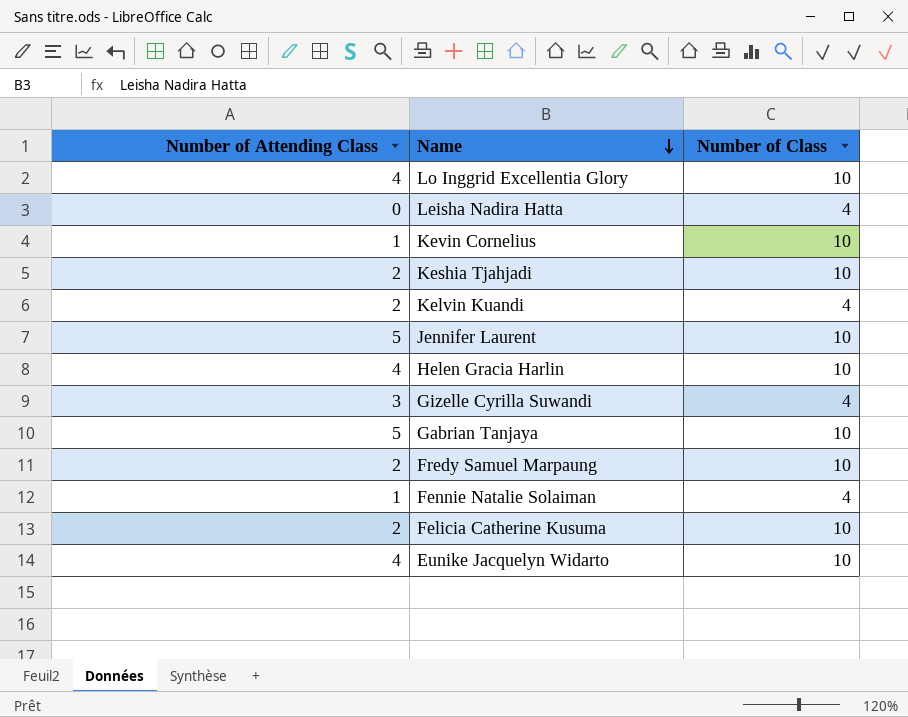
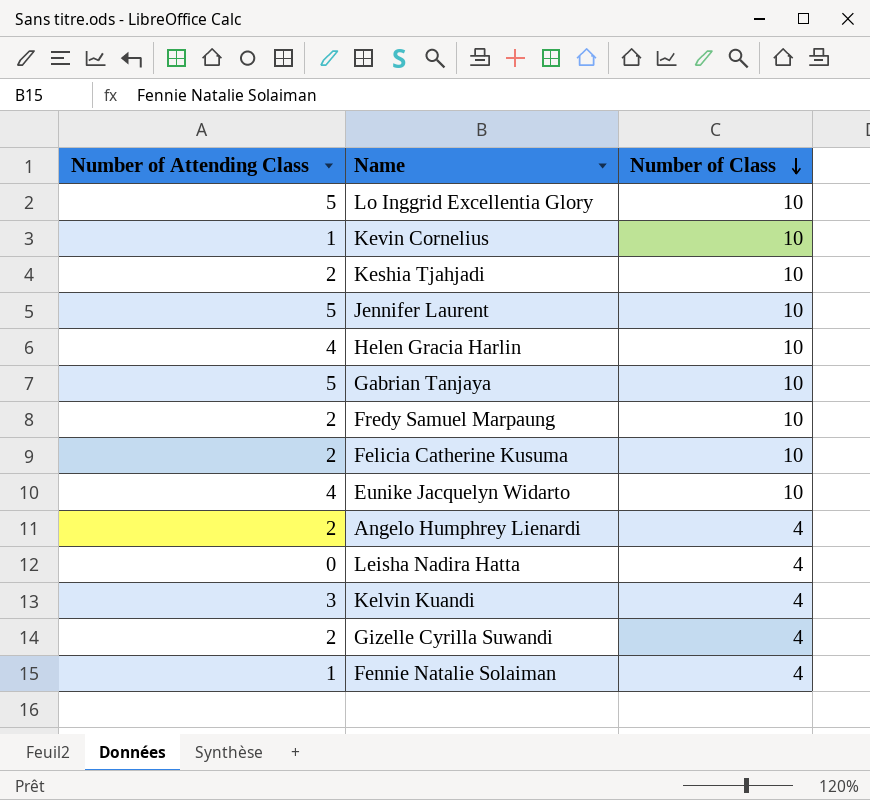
row order: Name descending -> Number of Class descending
Lo Inggrid Excellentia Glory | Number of Attending Class: 4 -> 5
row Angelo Humphrey Lienardi: none -> 2 | 4
Kelvin Kuandi | Number of Attending Class: 2 -> 3
Gizelle Cyrilla Suwandi | Number of Attending Class: 3 -> 2

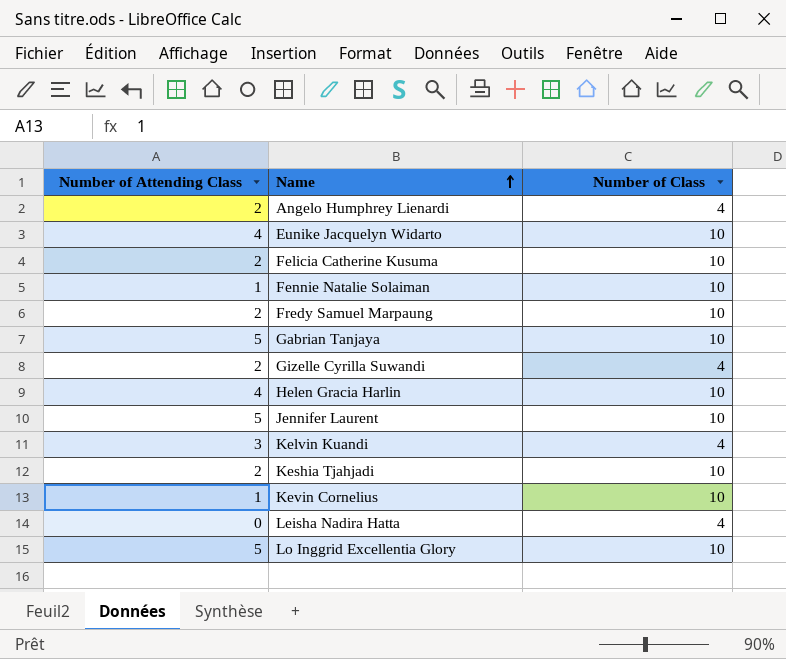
row order: Number of Class descending -> Name ascending
Fennie Natalie Solaiman | Number of Class: 4 -> 10

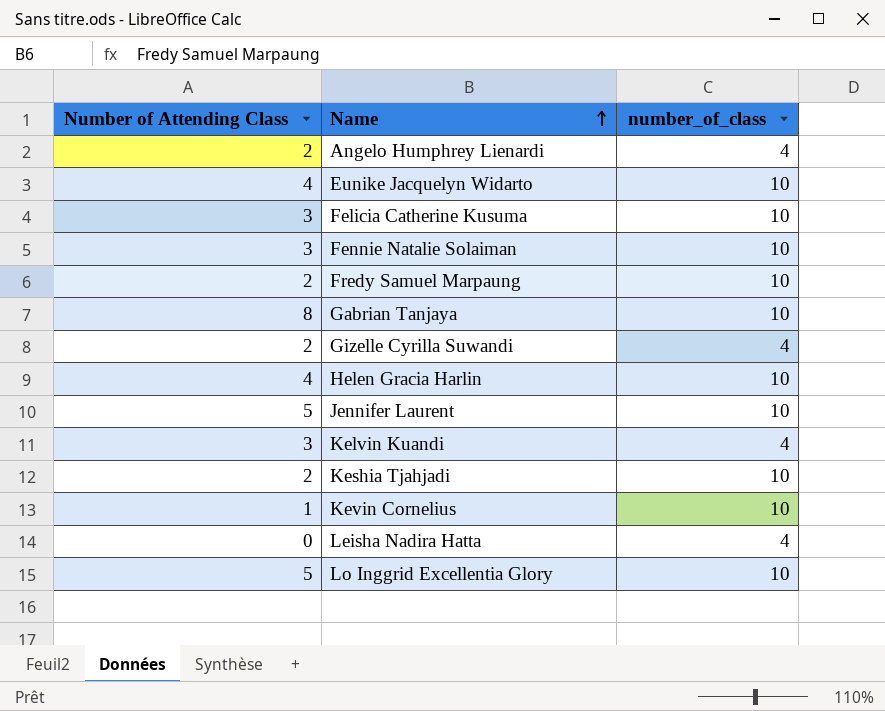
column name: Number of Class -> number_of_class
Felicia Catherine Kusuma | Number of Attending Class: 2 -> 3
Fennie Natalie Solaiman | Number of Attending Class: 1 -> 3
Gabrian Tanjaya | Number of Attending Class: 5 -> 8

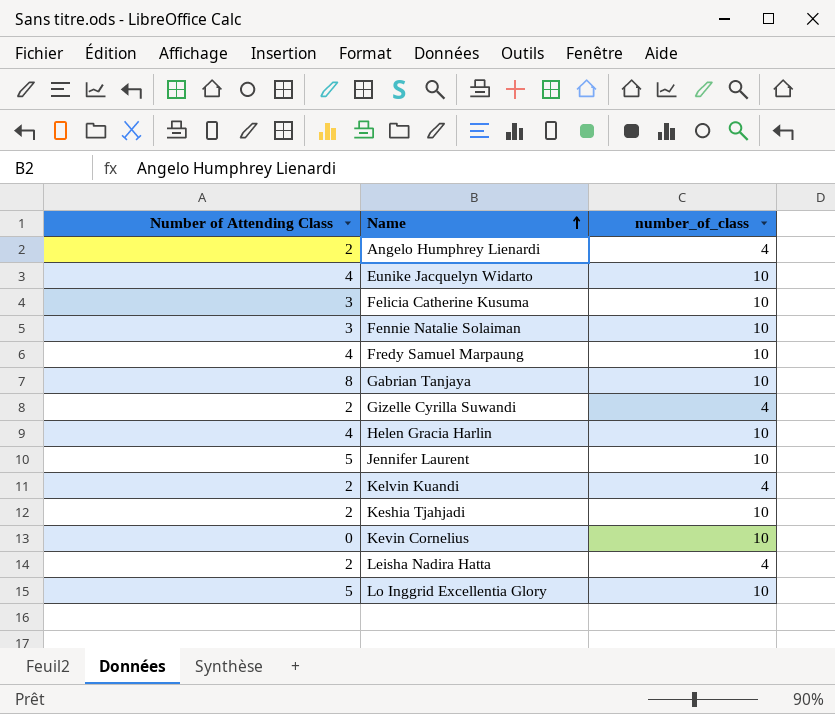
Fredy Samuel Marpaung | Number of Attending Class: 2 -> 4
Kelvin Kuandi | Number of Attending Class: 3 -> 2
Kevin Cornelius | Number of Attending Class: 1 -> 0
Leisha Nadira Hatta | Number of Attending Class: 0 -> 2

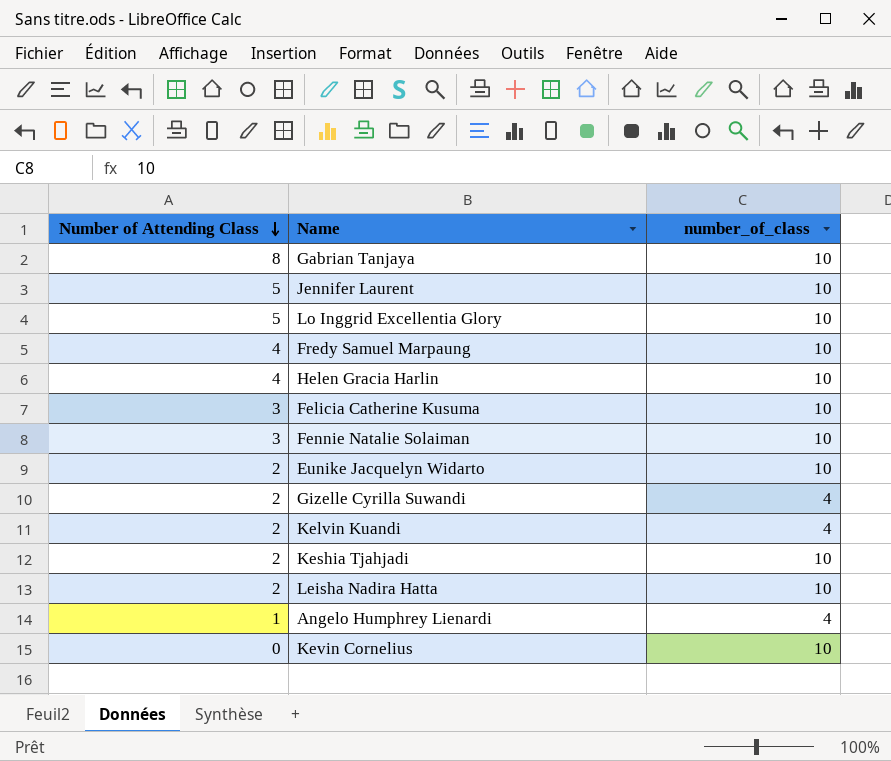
row order: Name ascending -> Number of Attending Class descending
Eunike Jacquelyn Widarto | Number of Attending Class: 4 -> 2
Leisha Nadira Hatta | number_of_class: 4 -> 10
Angelo Humphrey Lienardi | Number of Attending Class: 2 -> 1

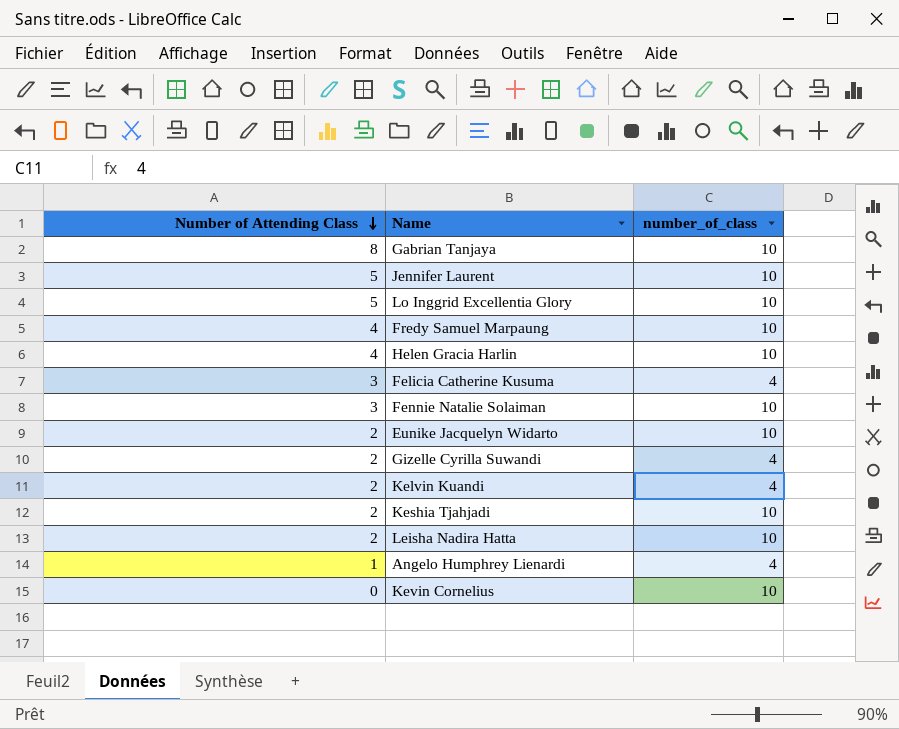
Felicia Catherine Kusuma | number_of_class: 10 -> 4

